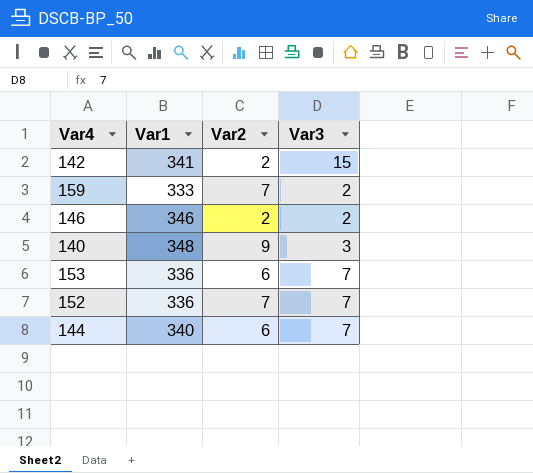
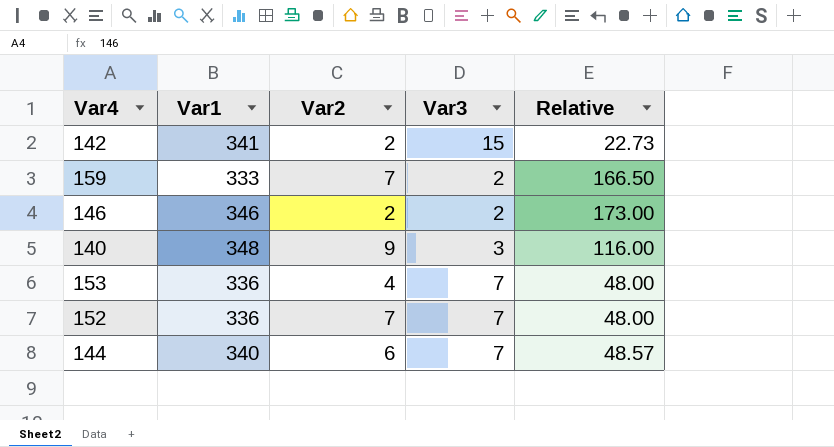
column Relative | formula: none -> [Var1] / [Var3]
153 | Var2: 6 -> 4

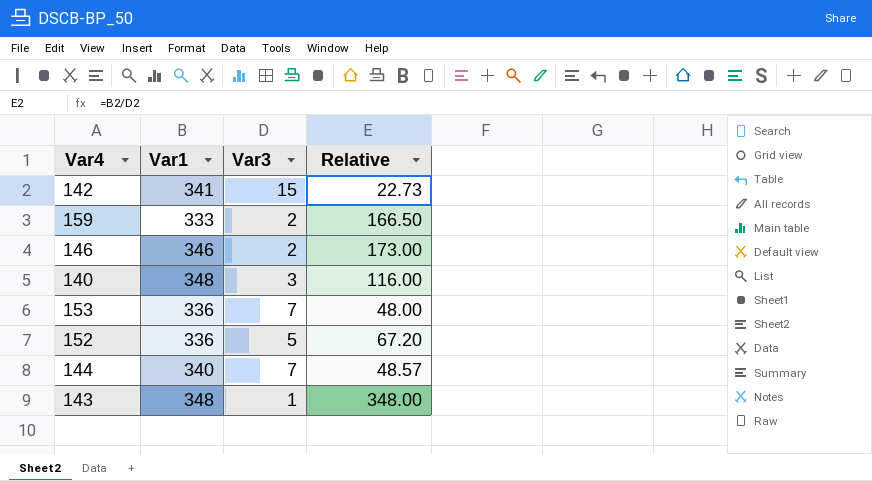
column Var2 | position: 3 -> none
152 | Var3: 7 -> 5
152 | Relative: 48.00 -> 67.20
row 143: none -> 348 | 1 | 348.00

